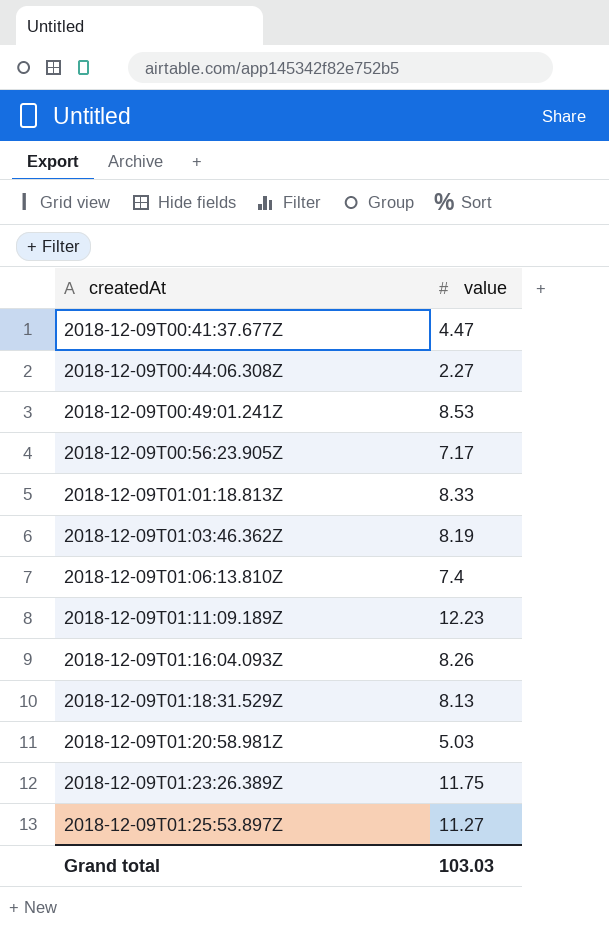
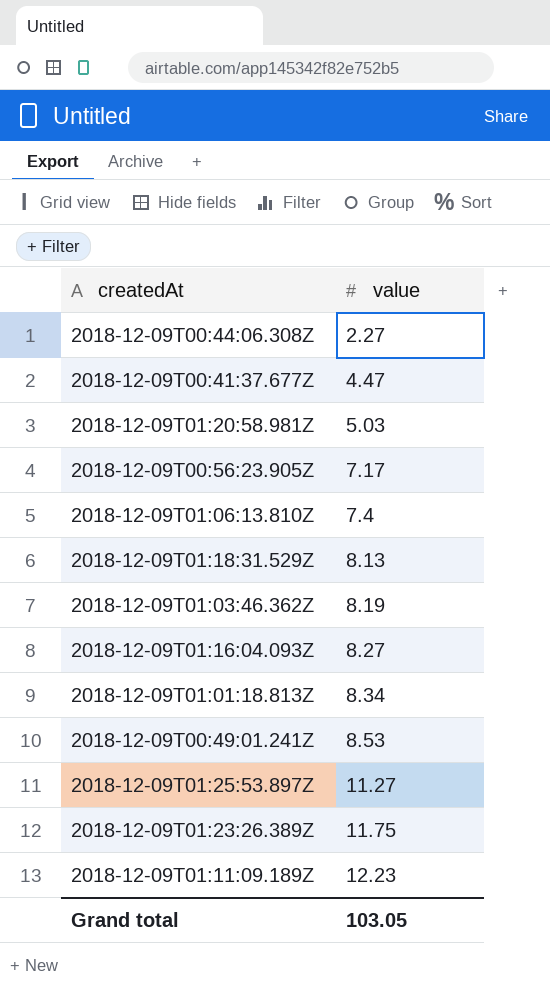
row order: createdAt ascending -> value ascending
2018-12-09T01:16:04.093Z | value: 8.26 -> 8.27
2018-12-09T01:01:18.813Z | value: 8.33 -> 8.34
Grand total | value: 103.03 -> 103.05

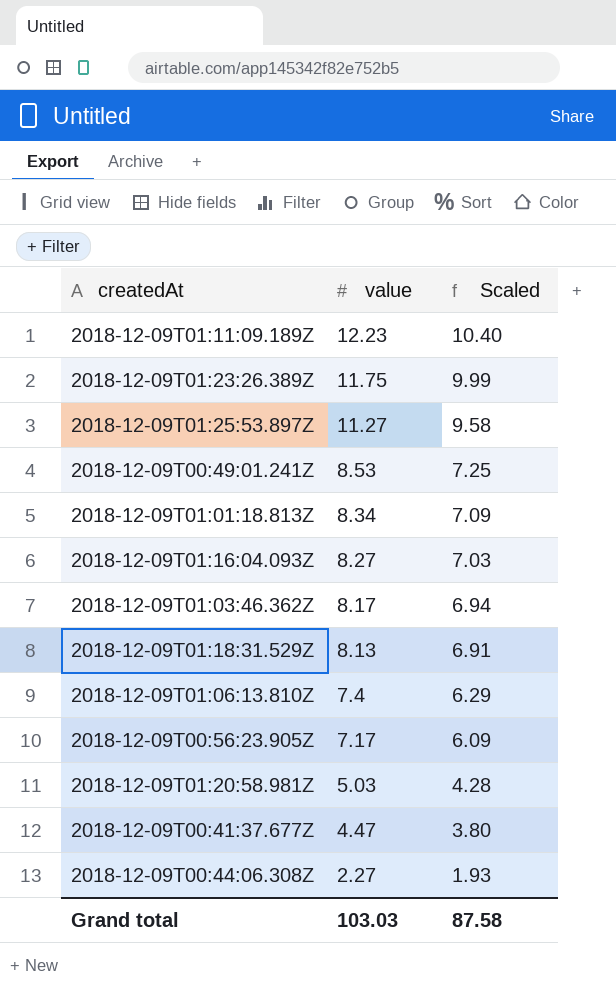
row order: value ascending -> value descending
column Scaled | formula: none -> [value] * 0.85
2018-12-09T01:03:46.362Z | value: 8.19 -> 8.17
Grand total | value: 103.05 -> 103.03

